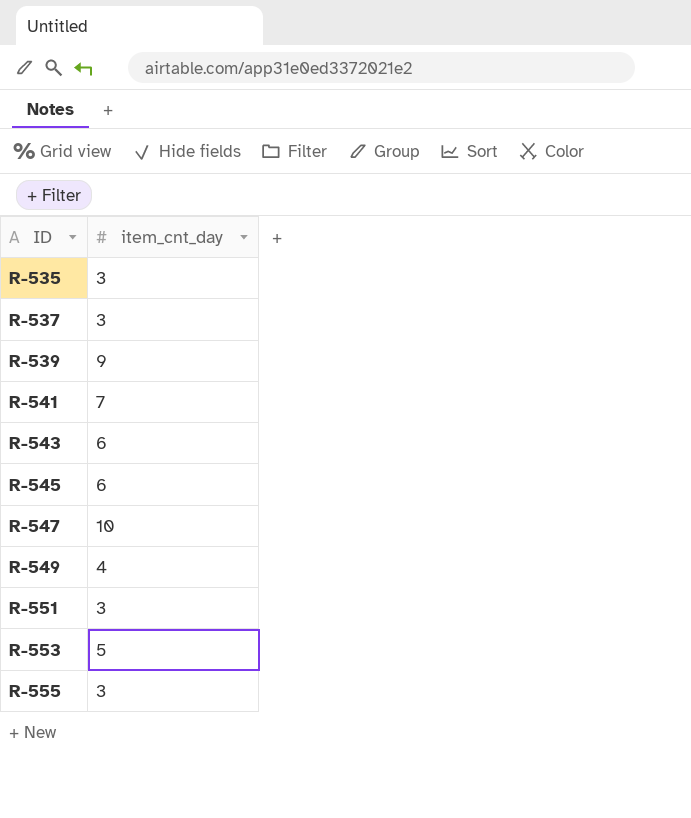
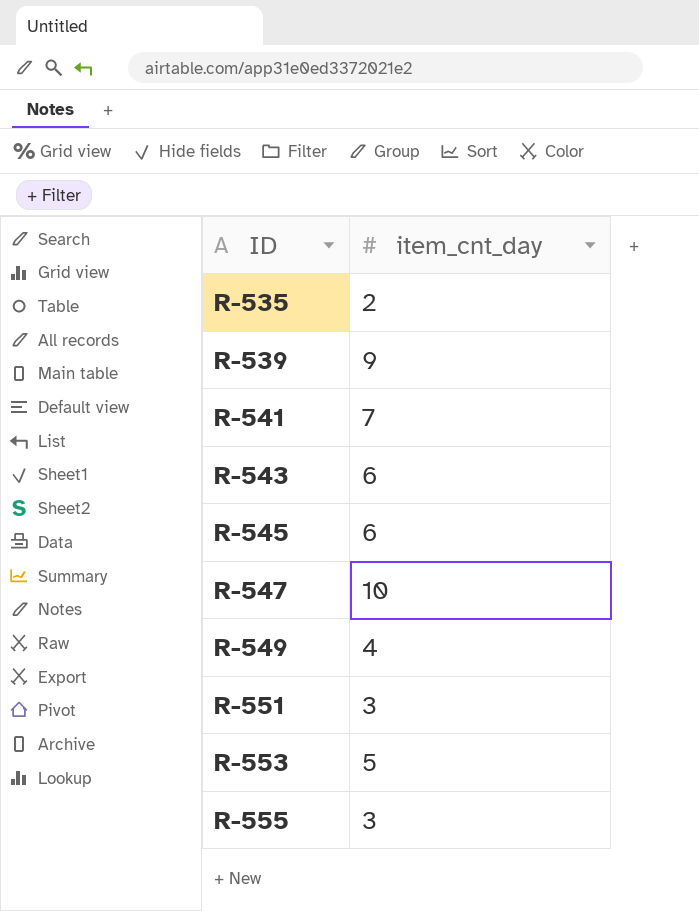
row R-537: 3 -> none
R-535 | item_cnt_day: 3 -> 2

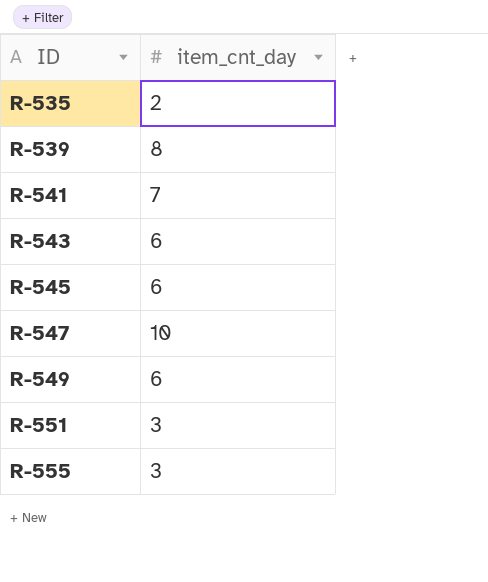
row R-553: 5 -> none
R-539 | item_cnt_day: 9 -> 8
R-549 | item_cnt_day: 4 -> 6

